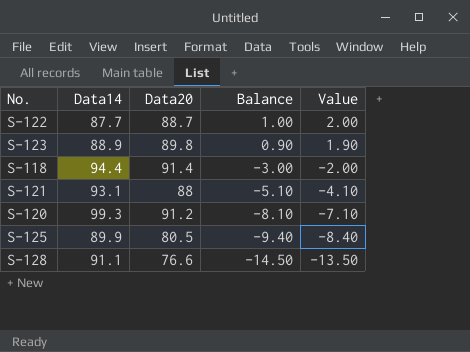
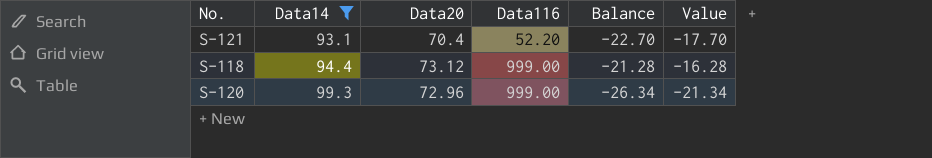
filter: none -> Data14 >= 93.1
row order: Balance descending -> Data14 ascending
column Data116 | position: none -> 4
column Value | formula: [Balance] + 1 -> [Balance] + 5
S-121 | Data20: 88 -> 70.4
S-121 | Balance: -5.10 -> -22.70
S-118 | Data20: 91.4 -> 73.12
S-118 | Balance: -3.00 -> -21.28
S-120 | Data20: 91.2 -> 72.96
S-120 | Balance: -8.10 -> -26.34

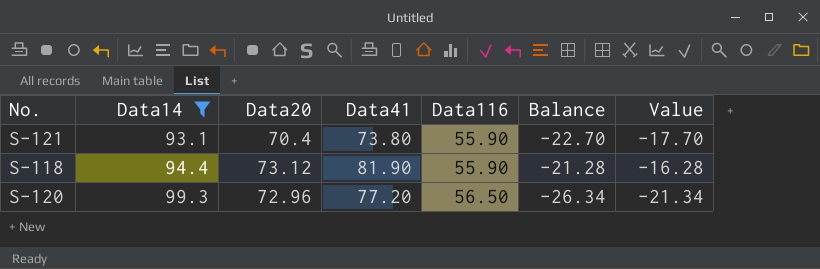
column Data41 | position: none -> 4
S-121 | Data116: 52.20 -> 55.90
S-118 | Data116: 999.00 -> 55.90
S-120 | Data116: 999.00 -> 56.50

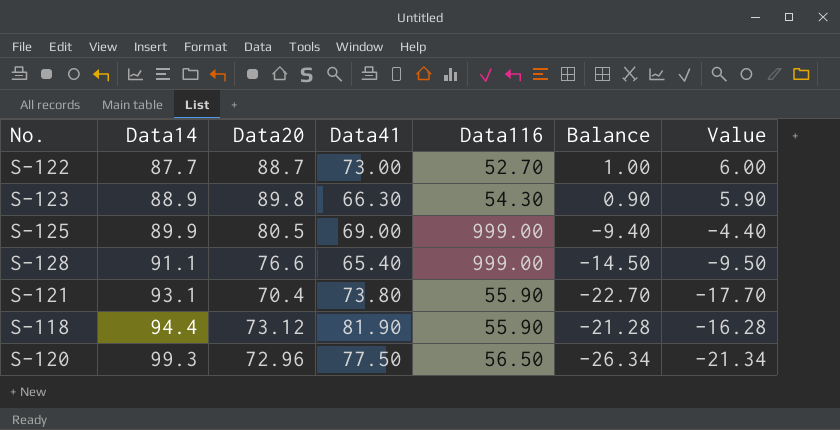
filter: Data14 >= 93.1 -> none
S-120 | Data41: 77.20 -> 77.50

